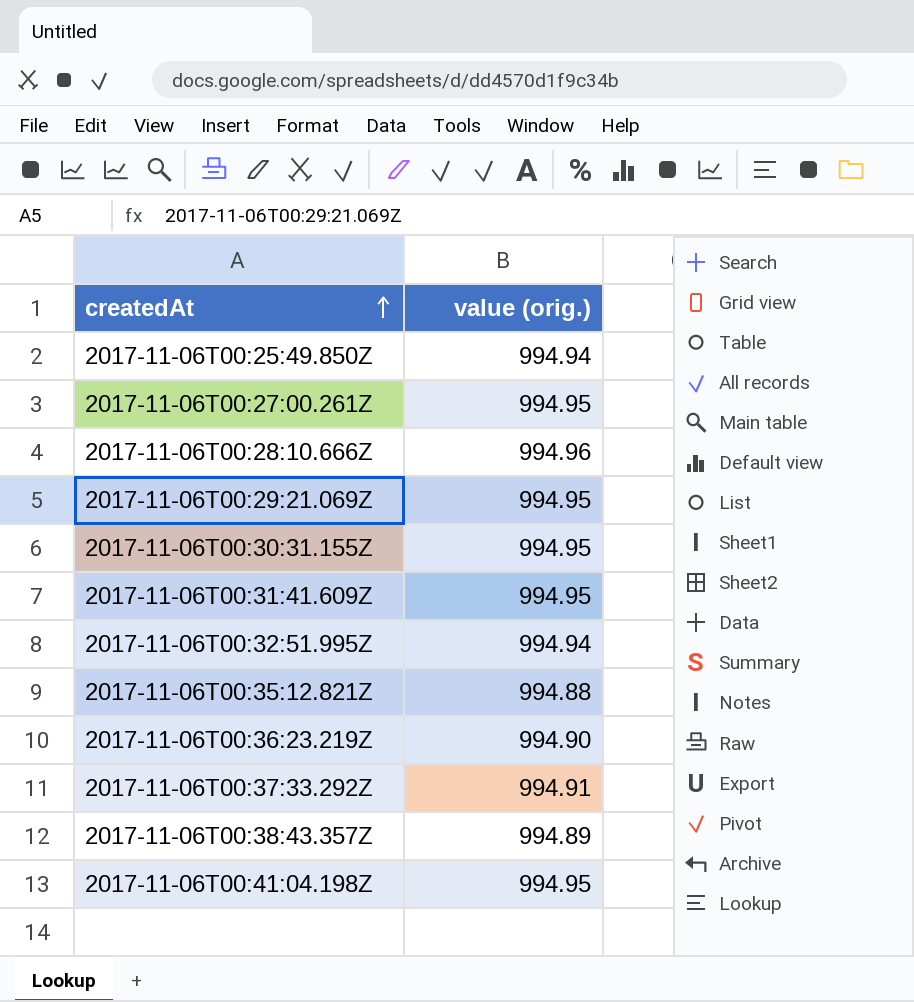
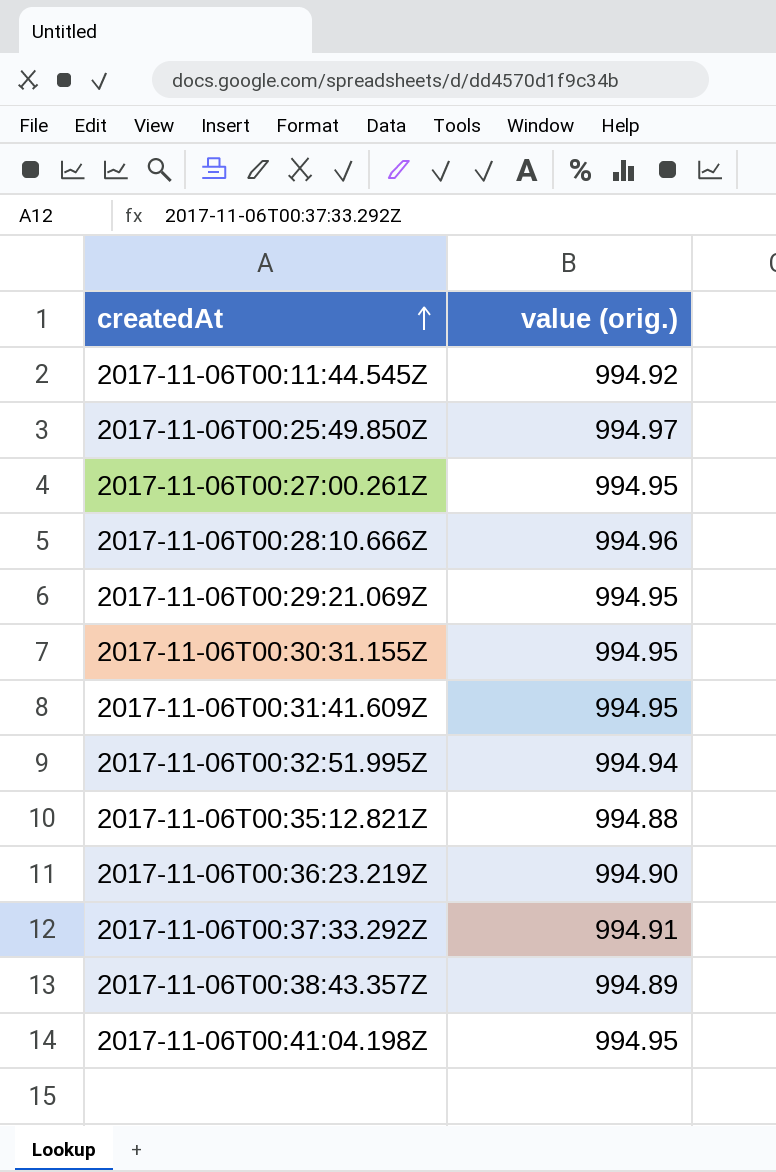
row 2017-11-06T00:11:44.545Z: none -> 994.92
2017-11-06T00:25:49.850Z | value (orig.): 994.94 -> 994.97

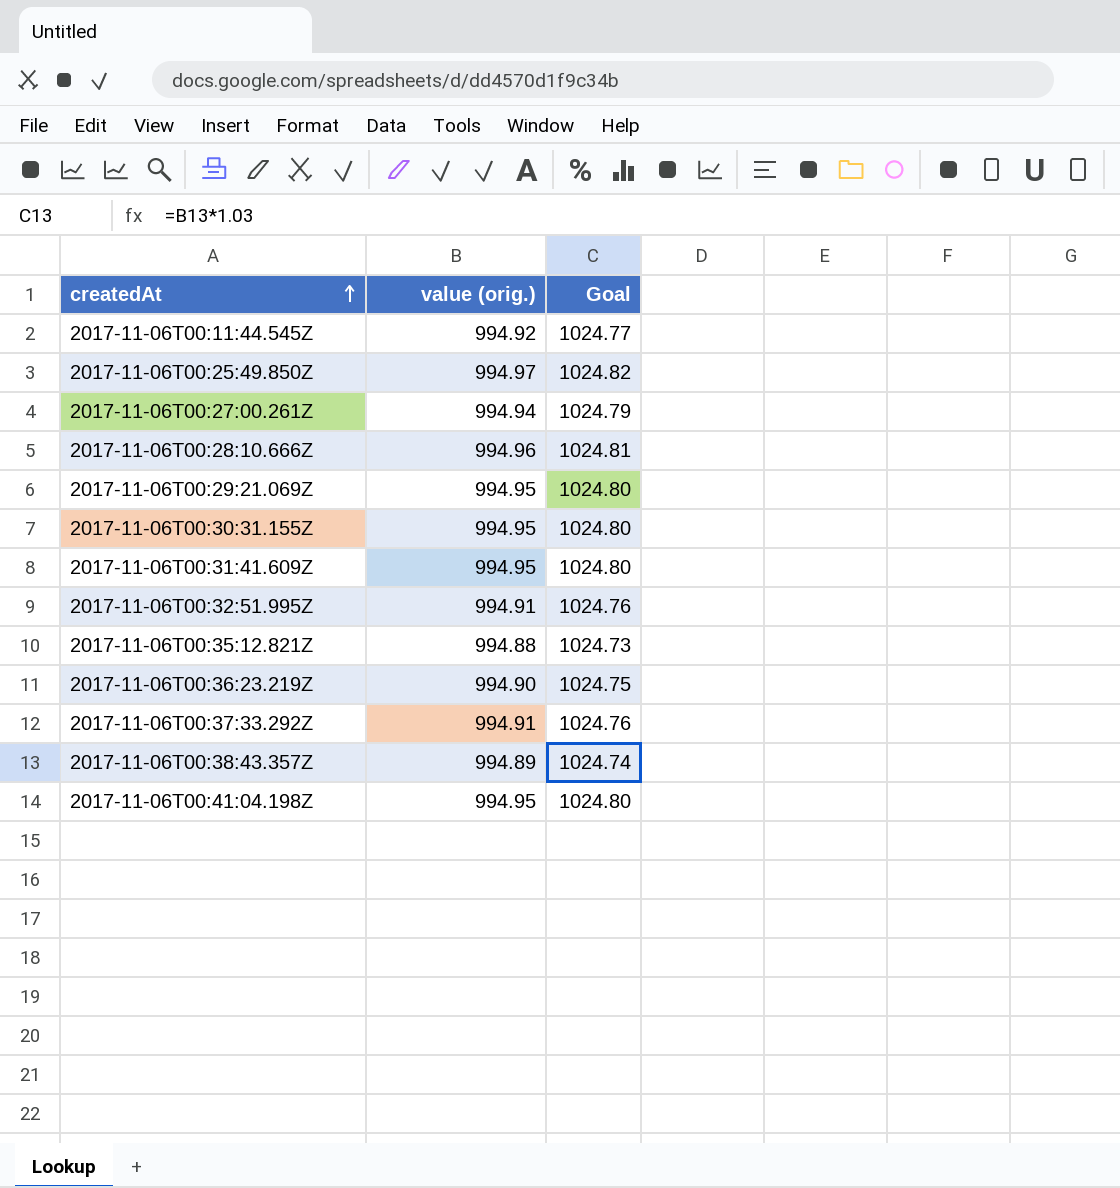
column Goal | formula: none -> [value (orig.)] * 1.03
2017-11-06T00:27:00.261Z | value (orig.): 994.95 -> 994.94
2017-11-06T00:32:51.995Z | value (orig.): 994.94 -> 994.91

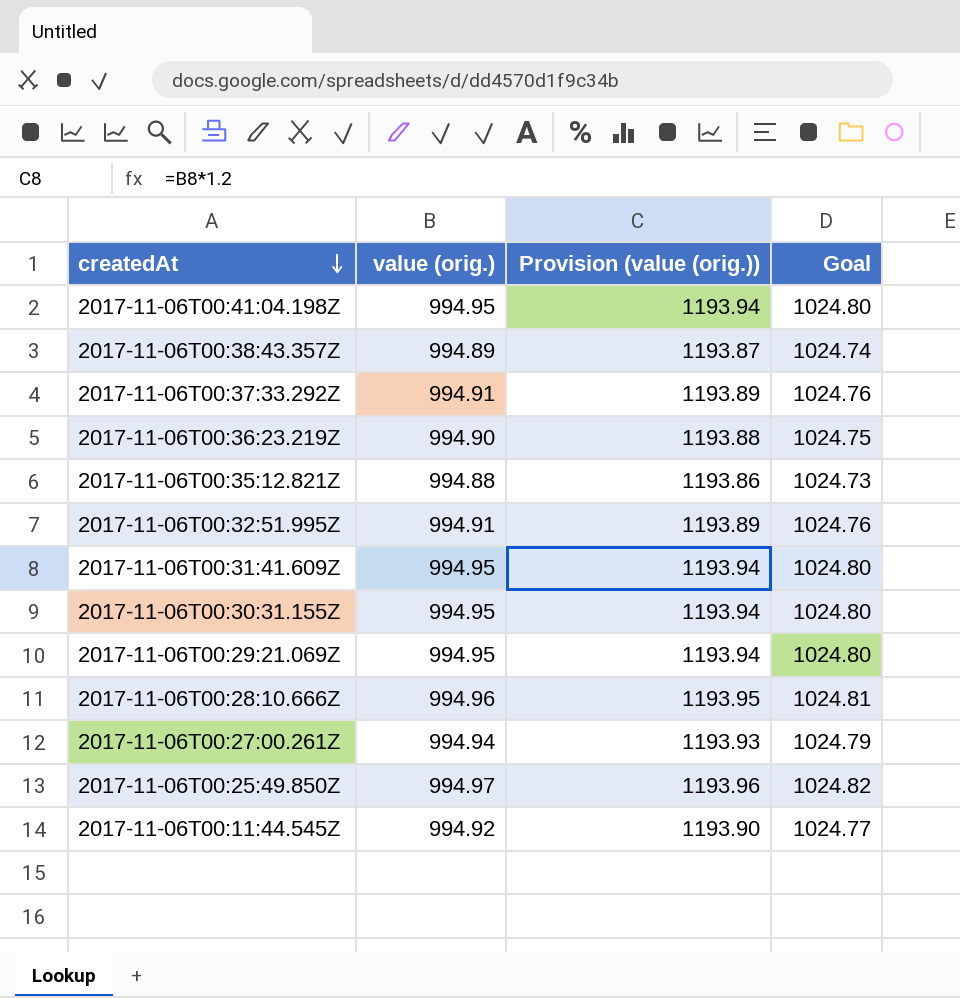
row order: createdAt ascending -> createdAt descending
column Provision (value (orig.)) | formula: none -> [value (orig.)] * 1.2

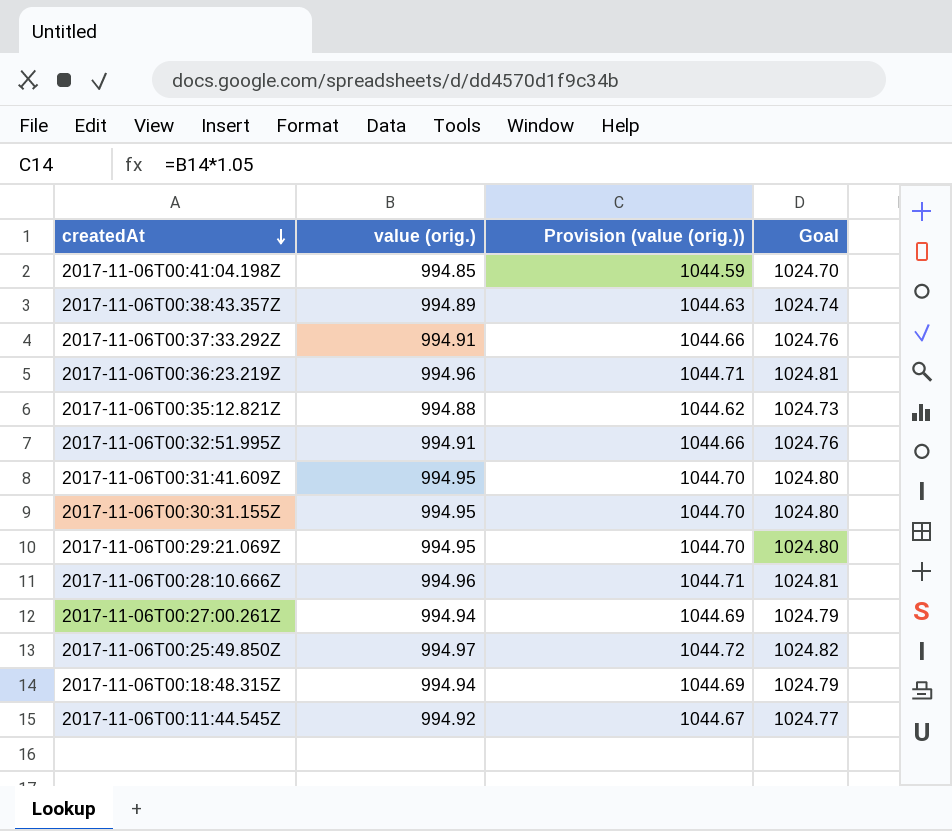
column Provision (value (orig.)) | formula: [value (orig.)] * 1.2 -> [value (orig.)] * 1.05
2017-11-06T00:41:04.198Z | value (orig.): 994.95 -> 994.85
2017-11-06T00:41:04.198Z | Goal: 1024.80 -> 1024.70
2017-11-06T00:36:23.219Z | value (orig.): 994.90 -> 994.96
2017-11-06T00:36:23.219Z | Goal: 1024.75 -> 1024.81
row 2017-11-06T00:18:48.315Z: none -> 994.94 | 1044.69 | 1024.79

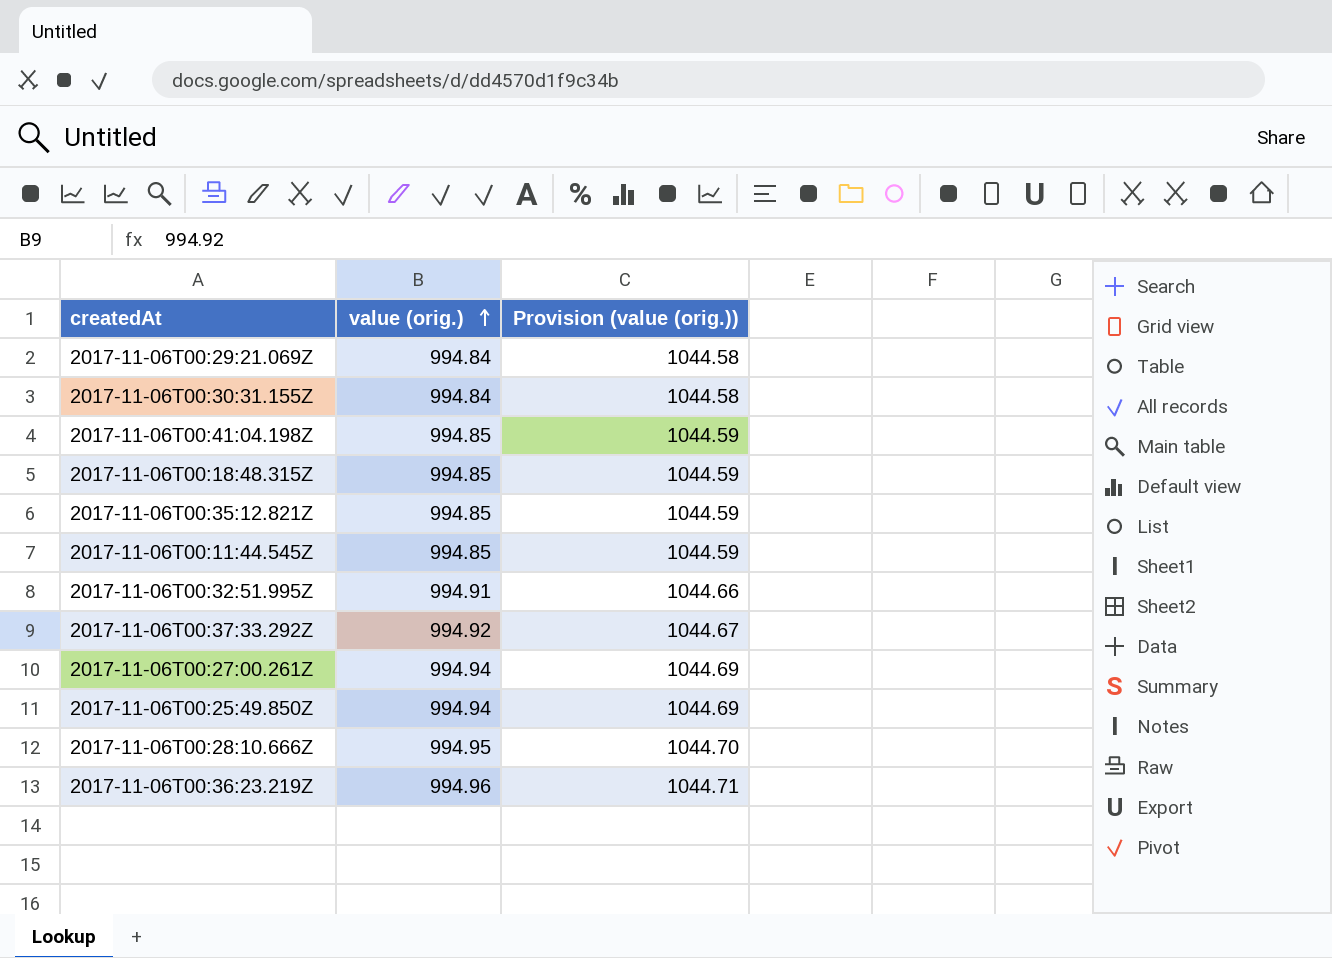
row order: createdAt descending -> value (orig.) ascending
column Goal | formula: [value (orig.)] * 1.03 -> none
row 2017-11-06T00:38:43.357Z: 994.89 | 1044.63 | 1024.74 -> none
row 2017-11-06T00:31:41.609Z: 994.95 | 1044.70 | 1024.80 -> none
2017-11-06T00:29:21.069Z | value (orig.): 994.95 -> 994.84
2017-11-06T00:29:21.069Z | Provision (value (orig.)): 1044.70 -> 1044.58
2017-11-06T00:30:31.155Z | value (orig.): 994.95 -> 994.84
2017-11-06T00:30:31.155Z | Provision (value (orig.)): 1044.70 -> 1044.58
2017-11-06T00:18:48.315Z | value (orig.): 994.94 -> 994.85
2017-11-06T00:18:48.315Z | Provision (value (orig.)): 1044.69 -> 1044.59
2017-11-06T00:35:12.821Z | value (orig.): 994.88 -> 994.85
2017-11-06T00:35:12.821Z | Provision (value (orig.)): 1044.62 -> 1044.59
2017-11-06T00:11:44.545Z | value (orig.): 994.92 -> 994.85
2017-11-06T00:11:44.545Z | Provision (value (orig.)): 1044.67 -> 1044.59
2017-11-06T00:37:33.292Z | value (orig.): 994.91 -> 994.92
2017-11-06T00:37:33.292Z | Provision (value (orig.)): 1044.66 -> 1044.67
2017-11-06T00:25:49.850Z | value (orig.): 994.97 -> 994.94
2017-11-06T00:25:49.850Z | Provision (value (orig.)): 1044.72 -> 1044.69
2017-11-06T00:28:10.666Z | value (orig.): 994.96 -> 994.95
2017-11-06T00:28:10.666Z | Provision (value (orig.)): 1044.71 -> 1044.70

